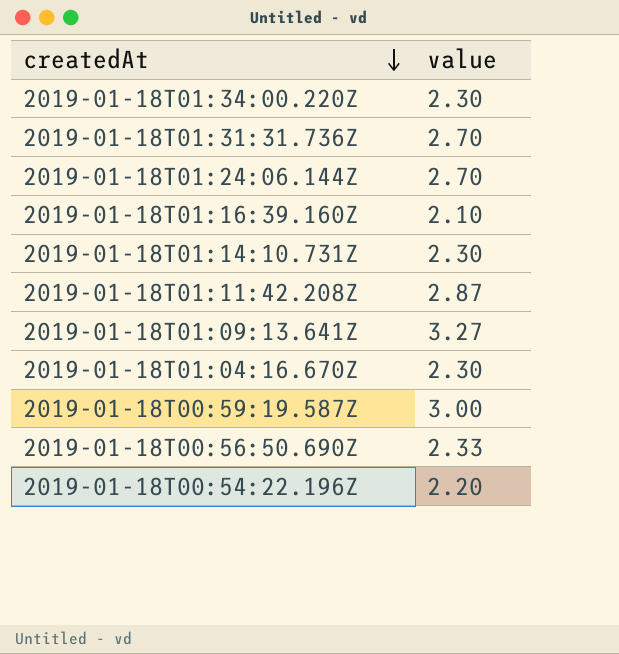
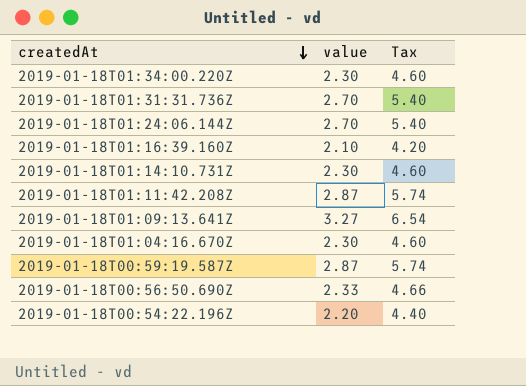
column Tax | formula: none -> [value] * 2
2019-01-18T00:59:19.587Z | value: 3.00 -> 2.87

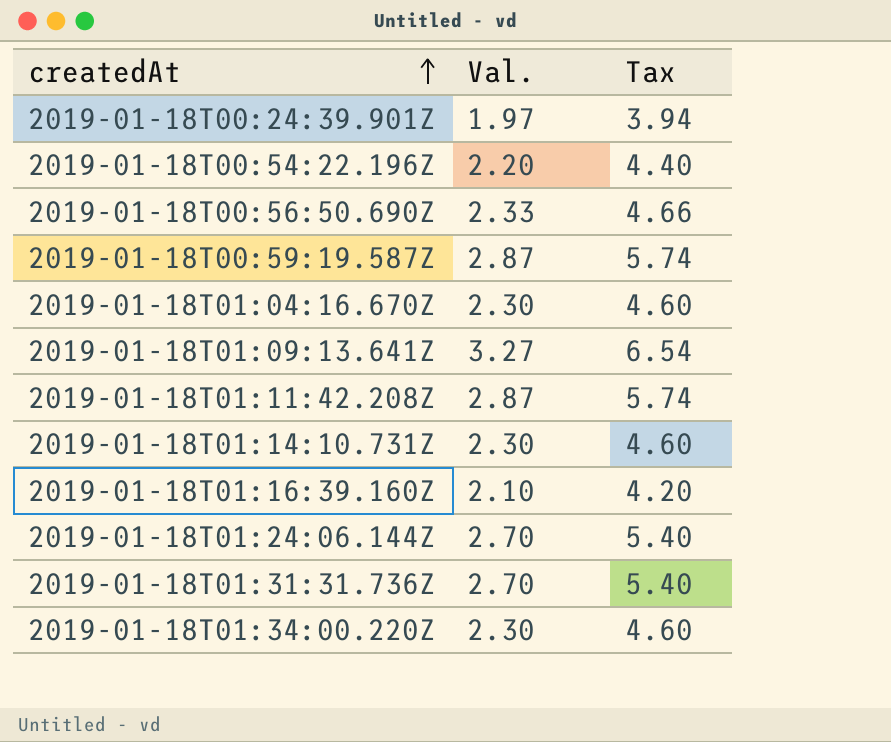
row order: createdAt descending -> createdAt ascending
column name: value -> Val.
row 2019-01-18T00:24:39.901Z: none -> 1.97 | 3.94

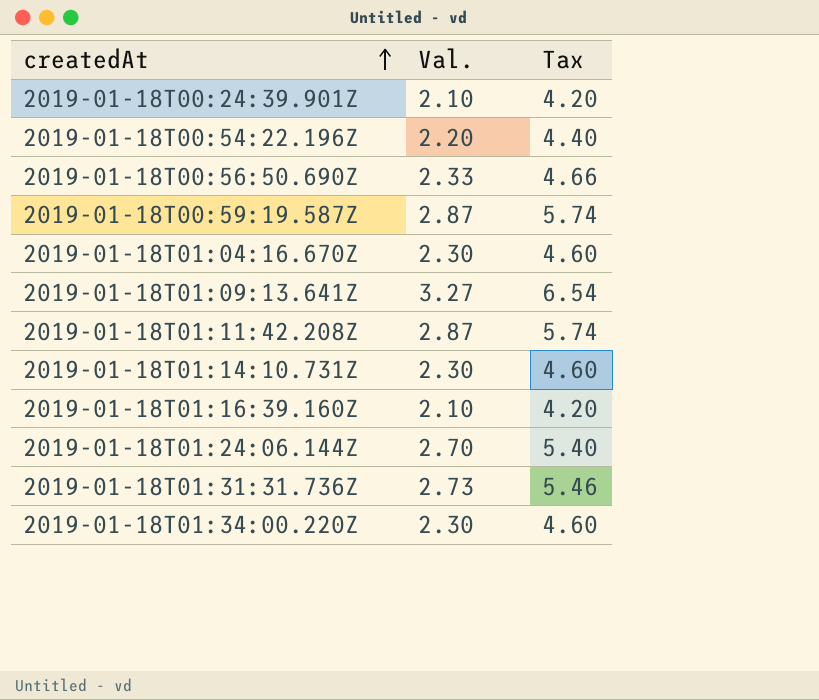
2019-01-18T00:24:39.901Z | Val.: 1.97 -> 2.10
2019-01-18T00:24:39.901Z | Tax: 3.94 -> 4.20
2019-01-18T01:31:31.736Z | Val.: 2.70 -> 2.73
2019-01-18T01:31:31.736Z | Tax: 5.40 -> 5.46

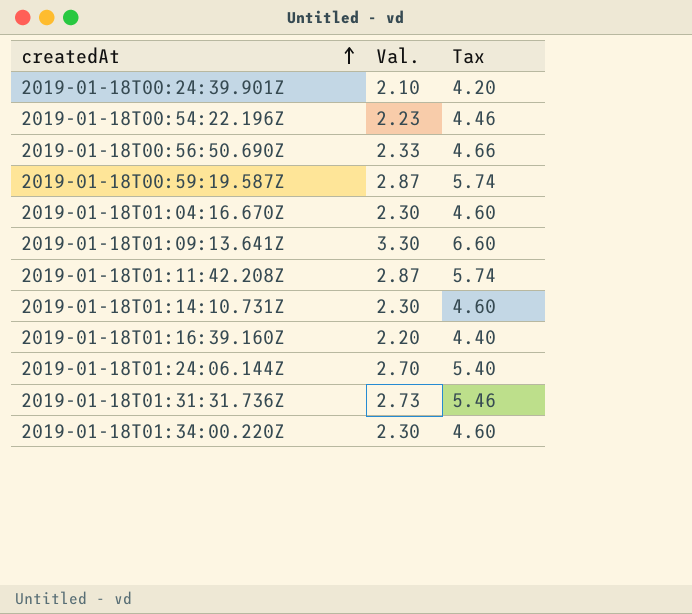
2019-01-18T00:54:22.196Z | Val.: 2.20 -> 2.23
2019-01-18T00:54:22.196Z | Tax: 4.40 -> 4.46
2019-01-18T01:09:13.641Z | Val.: 3.27 -> 3.30
2019-01-18T01:09:13.641Z | Tax: 6.54 -> 6.60
2019-01-18T01:16:39.160Z | Val.: 2.10 -> 2.20
2019-01-18T01:16:39.160Z | Tax: 4.20 -> 4.40

